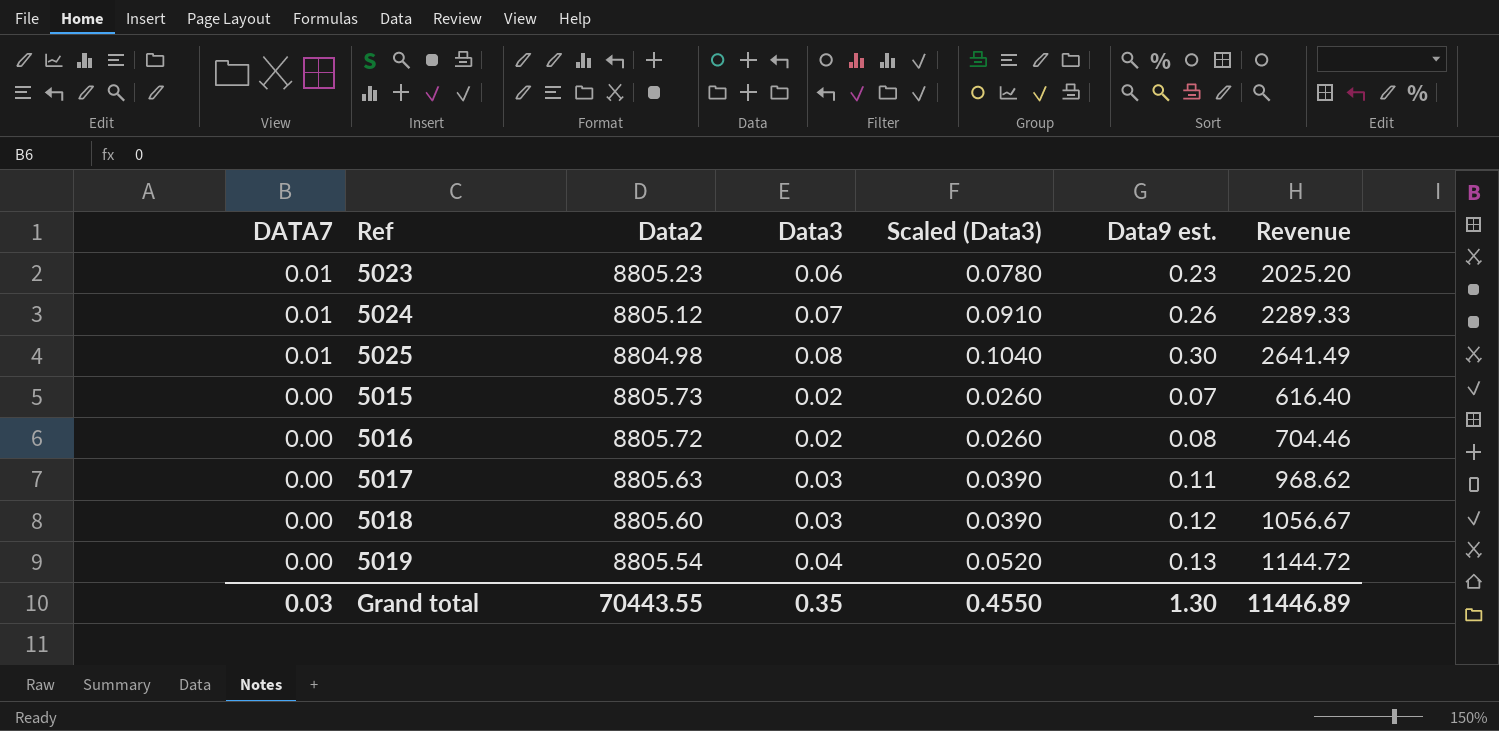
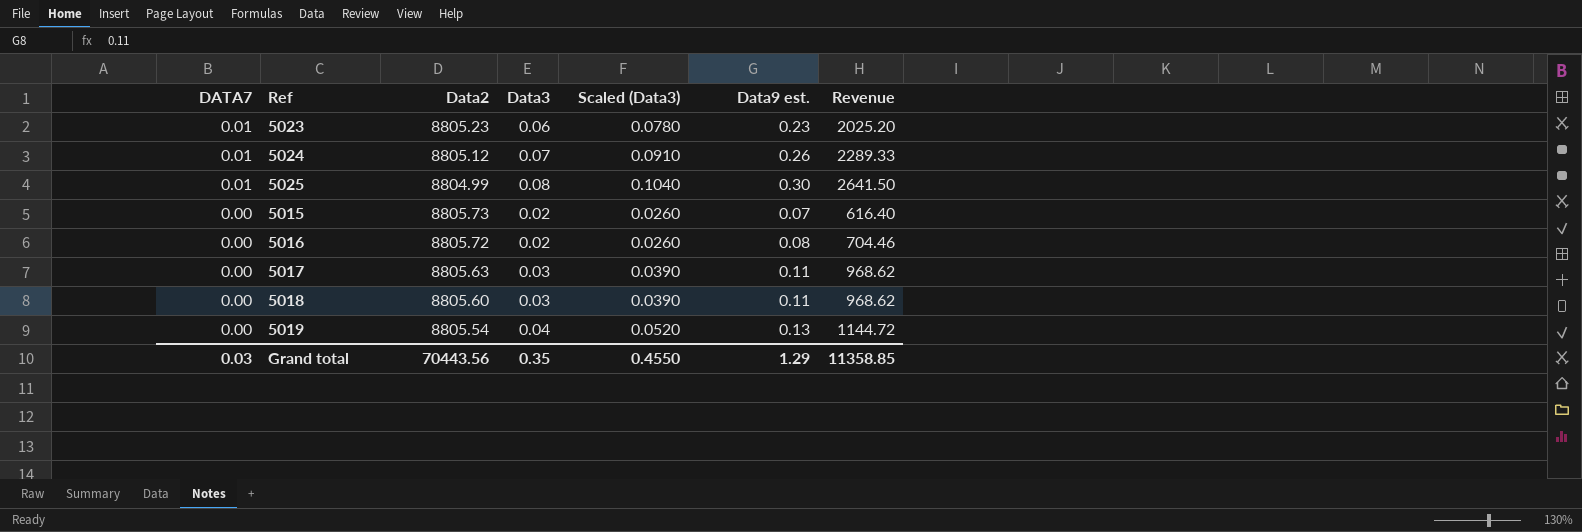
5025 | Data2: 8804.98 -> 8804.99
5025 | Revenue: 2641.49 -> 2641.50
5018 | Data9 est.: 0.12 -> 0.11
5018 | Revenue: 1056.67 -> 968.62
Grand total | Data2: 70443.55 -> 70443.56
Grand total | Data9 est.: 1.30 -> 1.29
Grand total | Revenue: 11446.89 -> 11358.85

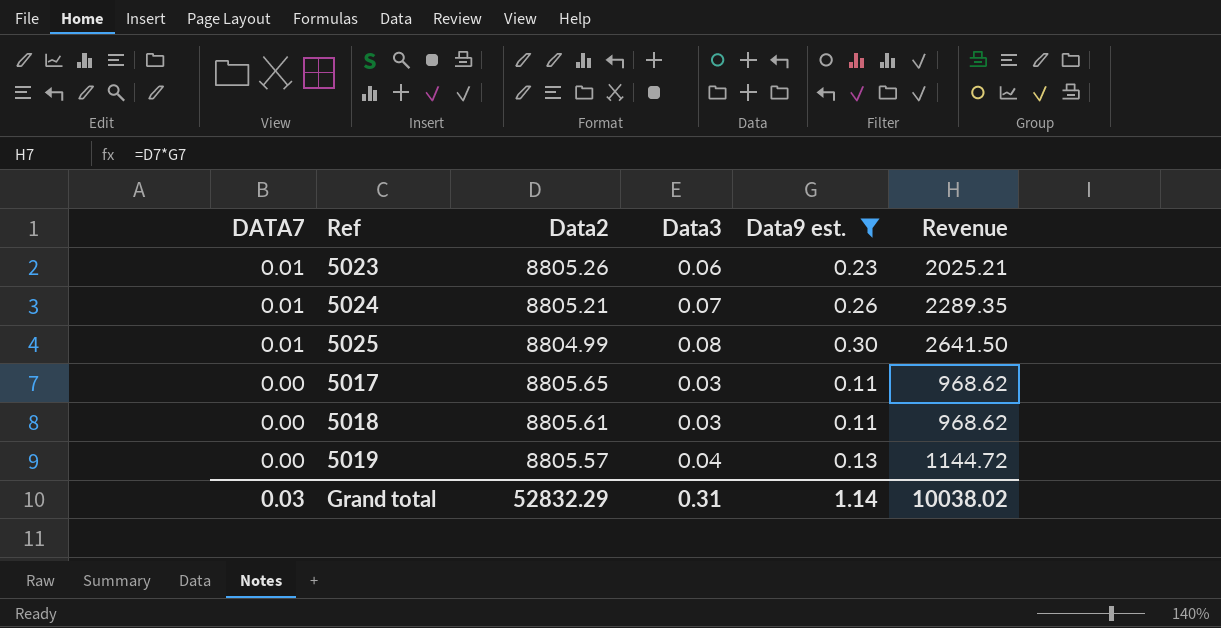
filter: none -> Data9 est. >= 0.11
column Scaled (Data3) | formula: [Data3] * 1.3 -> none
5023 | Data2: 8805.23 -> 8805.26
5023 | Revenue: 2025.20 -> 2025.21
5024 | Data2: 8805.12 -> 8805.21
5024 | Revenue: 2289.33 -> 2289.35
5017 | Data2: 8805.63 -> 8805.65
5018 | Data2: 8805.60 -> 8805.61
5019 | Data2: 8805.54 -> 8805.57
Grand total | Data2: 70443.56 -> 52832.29
Grand total | Data3: 0.35 -> 0.31
Grand total | Data9 est.: 1.29 -> 1.14
Grand total | Revenue: 11358.85 -> 10038.02

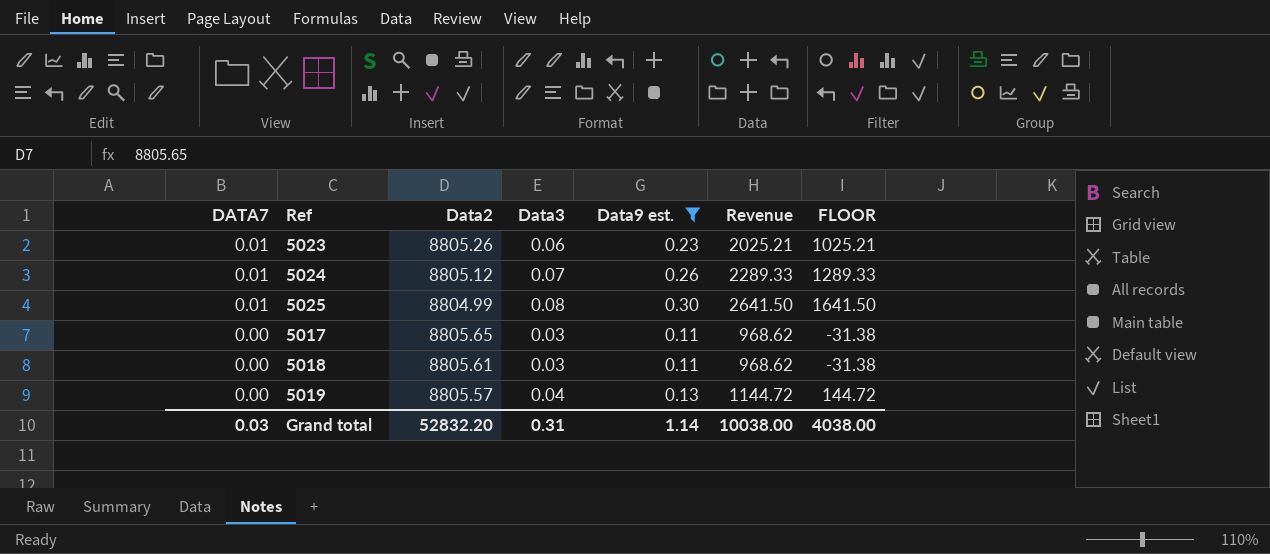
column FLOOR | formula: none -> [Revenue] - 1000
5024 | Data2: 8805.21 -> 8805.12
5024 | Revenue: 2289.35 -> 2289.33
Grand total | Data2: 52832.29 -> 52832.20
Grand total | Revenue: 10038.02 -> 10038.00

